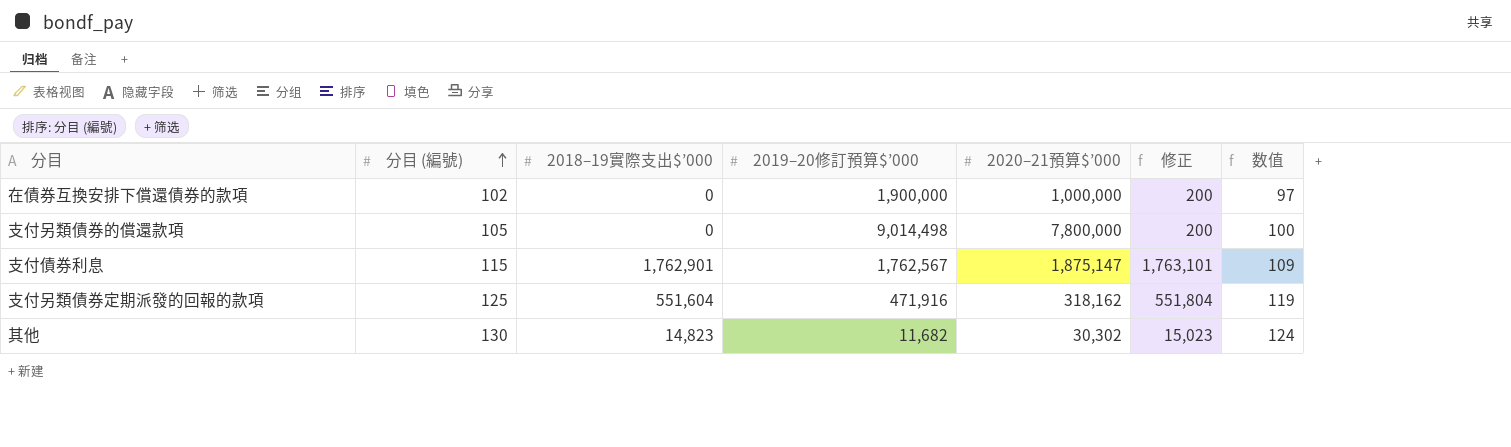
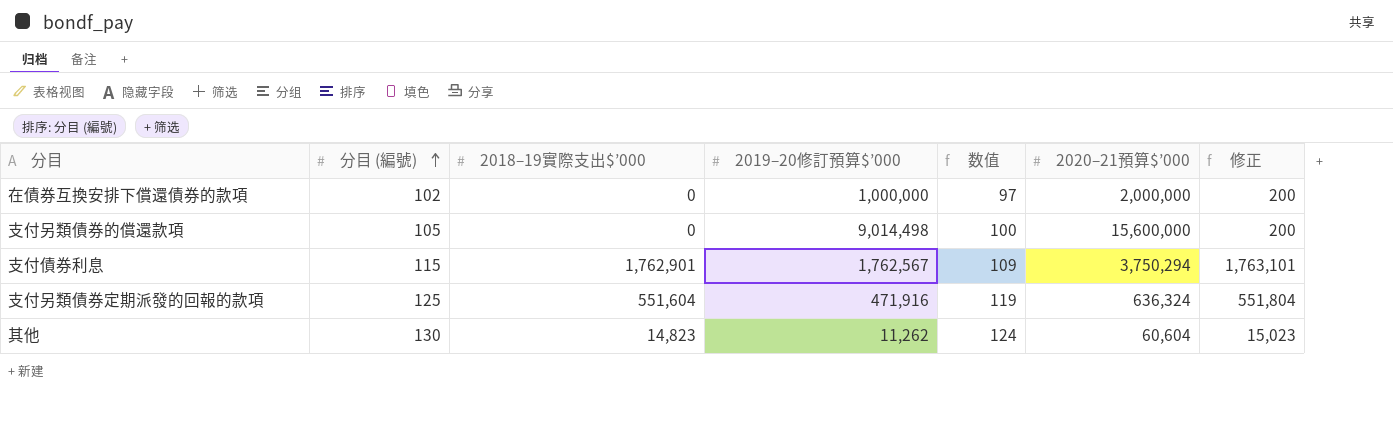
column 数值 | position: 7 -> 5
在債券互換安排下償還債券的款項 | 2019–20修訂預算$’000: 1,900,000 -> 1,000,000
在債券互換安排下償還債券的款項 | 2020–21預算$’000: 1,000,000 -> 2,000,000
支付另類債券的償還款項 | 2020–21預算$’000: 7,800,000 -> 15,600,000
支付債券利息 | 2020–21預算$’000: 1,875,147 -> 3,750,294
支付另類債券定期派發的回報的款項 | 2020–21預算$’000: 318,162 -> 636,324
其他 | 2019–20修訂預算$’000: 11,682 -> 11,262
其他 | 2020–21預算$’000: 30,302 -> 60,604

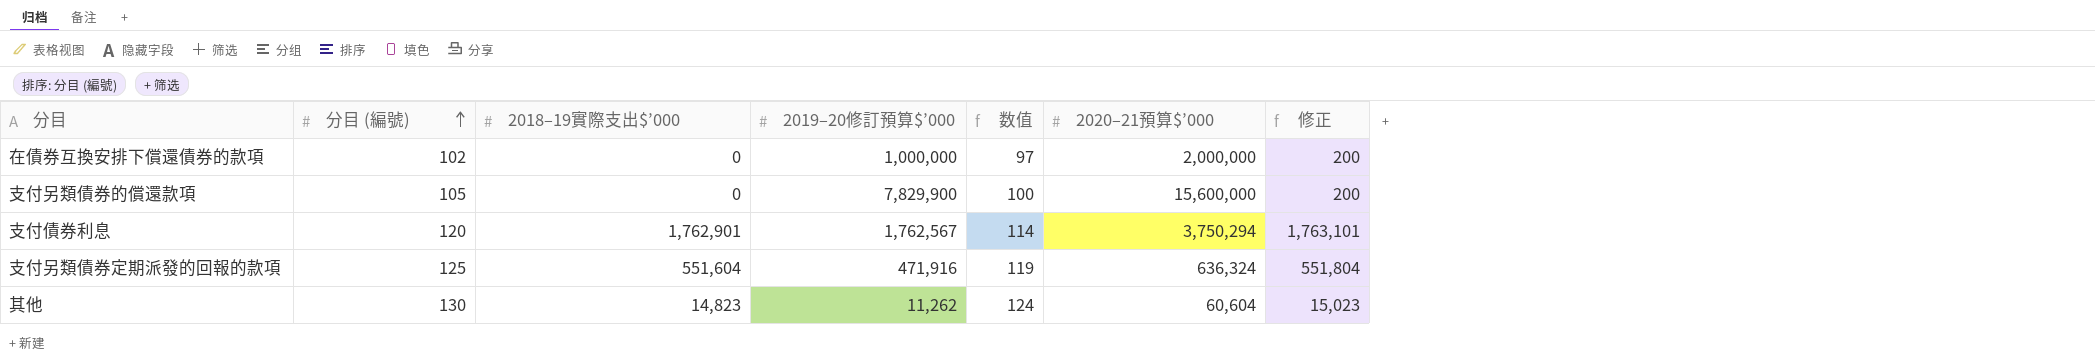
支付另類債券的償還款項 | 2019–20修訂預算$’000: 9,014,498 -> 7,829,900
支付債券利息 | 分目 (編號): 115 -> 120
支付債券利息 | 数值: 109 -> 114

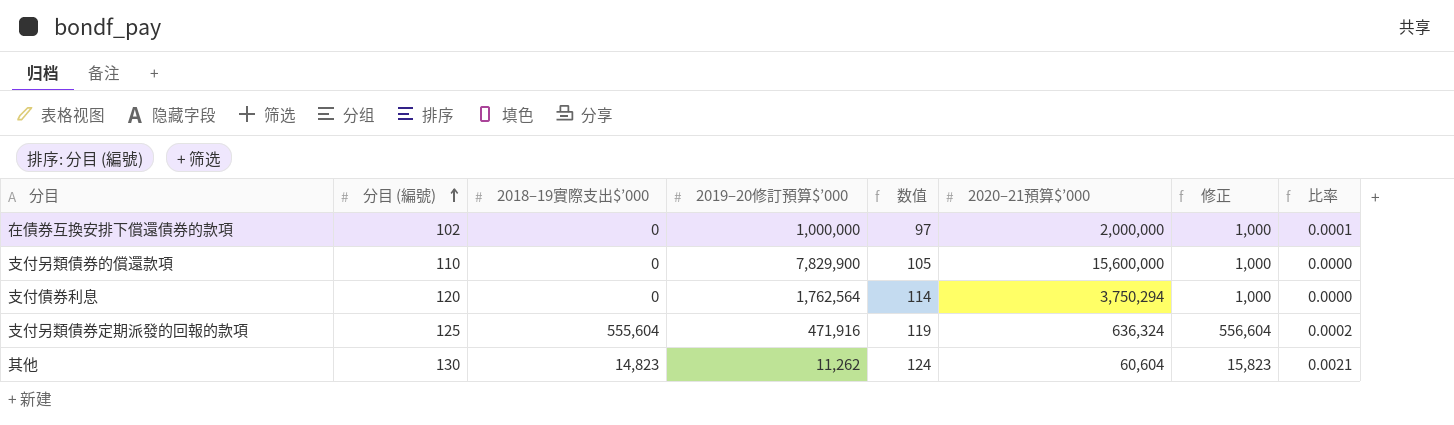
column 修正 | formula: [2018–19實際支出$’000] + 200 -> [2018–19實際支出$’000] + 1000
column 比率 | formula: none -> [分目 (編號)] / [2020–21預算$’000]
支付另類債券的償還款項 | 分目 (編號): 105 -> 110
支付另類債券的償還款項 | 数值: 100 -> 105
支付債券利息 | 2018–19實際支出$’000: 1,762,901 -> 0
支付債券利息 | 2019–20修訂預算$’000: 1,762,567 -> 1,762,564
支付另類債券定期派發的回報的款項 | 2018–19實際支出$’000: 551,604 -> 555,604

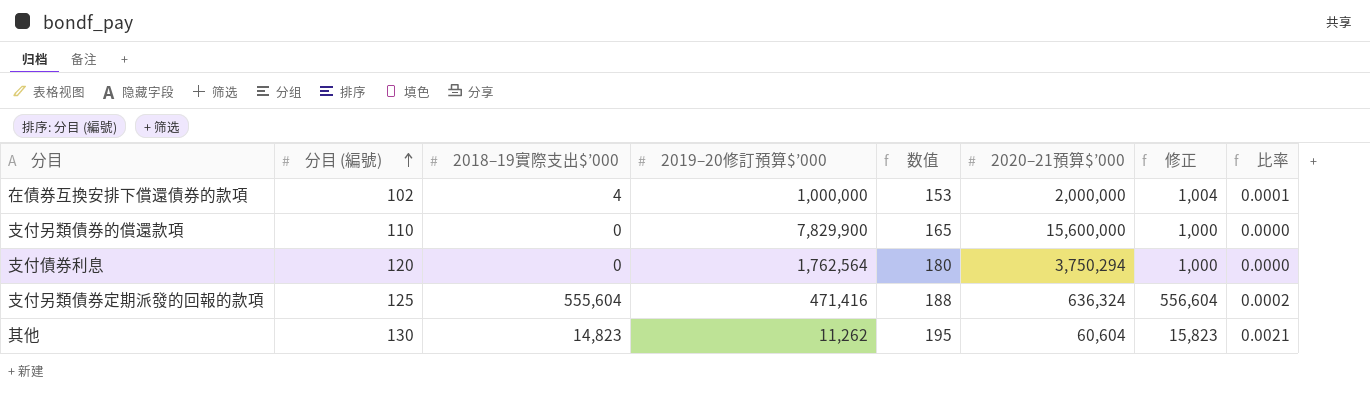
column 数值 | formula: [分目 (編號)] * 0.95 -> [分目 (編號)] * 1.5
在債券互換安排下償還債券的款項 | 2018–19實際支出$’000: 0 -> 4
在債券互換安排下償還債券的款項 | 修正: 1,000 -> 1,004
支付另類債券定期派發的回報的款項 | 2019–20修訂預算$’000: 471,916 -> 471,416

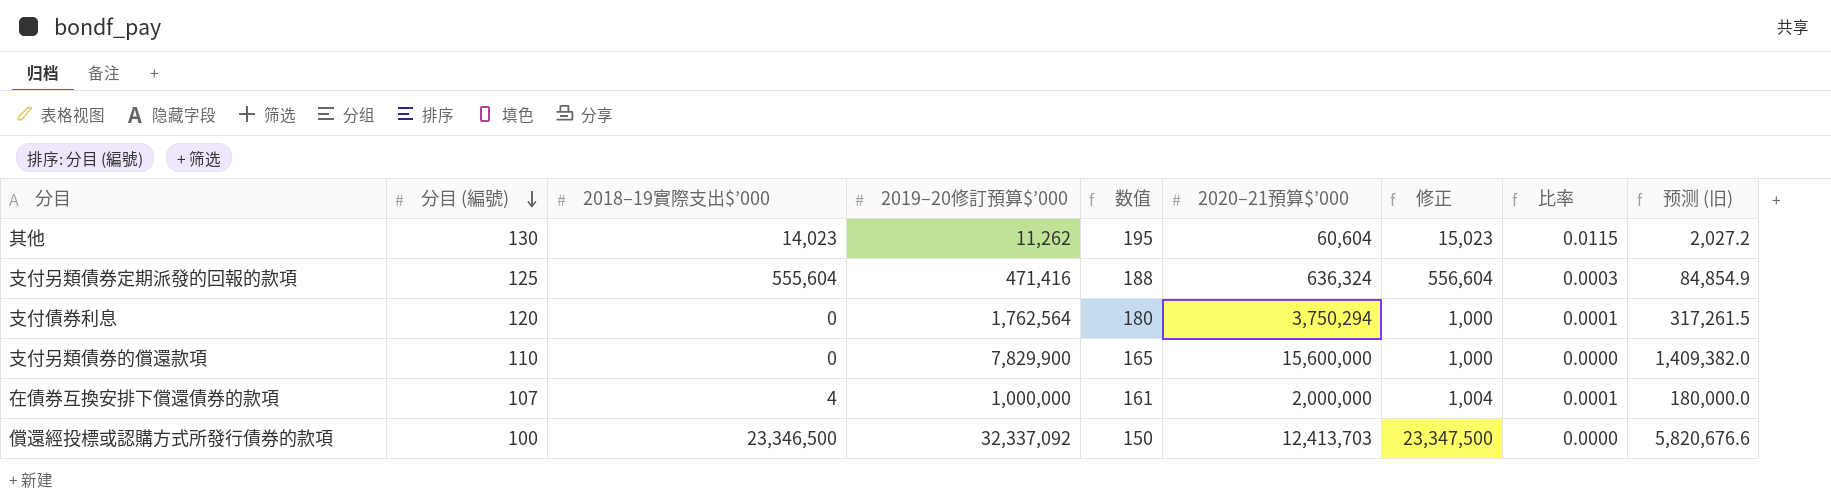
row order: 分目 (編號) ascending -> 分目 (編號) descending
column 比率 | formula: [分目 (編號)] / [2020–21預算$’000] -> [分目 (編號)] / [2019–20修訂預算$’000]
column 预测 (旧) | formula: none -> [2019–20修訂預算$’000] * 0.18
其他 | 2018–19實際支出$’000: 14,823 -> 14,023
其他 | 修正: 15,823 -> 15,023
在債券互換安排下償還債券的款項 | 分目 (編號): 102 -> 107
在債券互換安排下償還債券的款項 | 数值: 153 -> 161
row 償還經投標或認購方式所發行債券的款項: none -> 100 | 23,346,500 | 32,337,092 | 150 | 12,413,703 | 23,347,500 | 0.0000 | 5,820,676.6

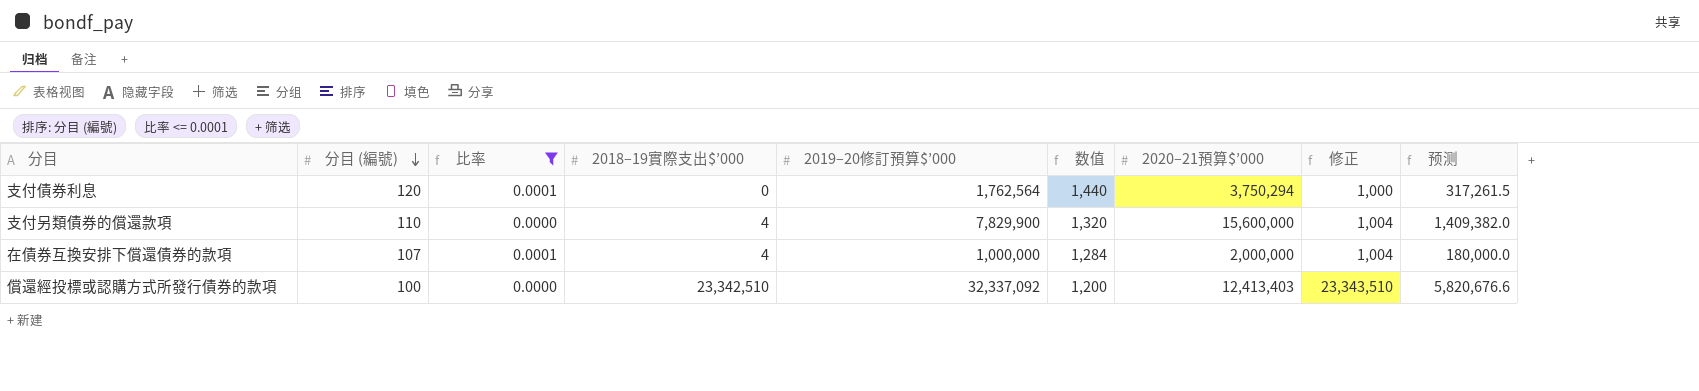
filter: none -> 比率 <= 0.0001
column 比率 | position: 8 -> 3
column 数值 | formula: [分目 (編號)] * 1.5 -> [分目 (編號)] * 12
column name: 预测 (旧) -> 预测
支付另類債券的償還款項 | 2018–19實際支出$’000: 0 -> 4
支付另類債券的償還款項 | 修正: 1,000 -> 1,004
償還經投標或認購方式所發行債券的款項 | 2018–19實際支出$’000: 23,346,500 -> 23,342,510
償還經投標或認購方式所發行債券的款項 | 2020–21預算$’000: 12,413,703 -> 12,413,403
償還經投標或認購方式所發行債券的款項 | 修正: 23,347,500 -> 23,343,510

